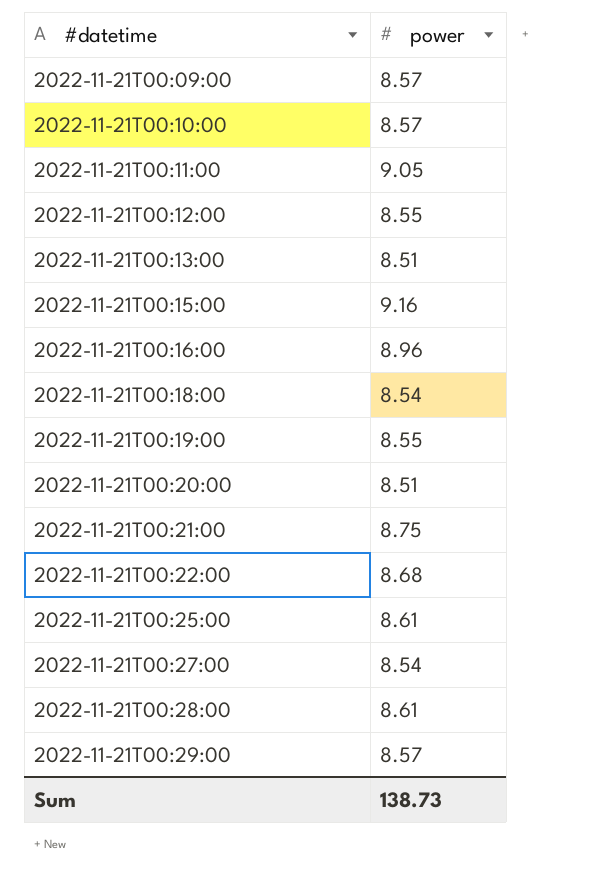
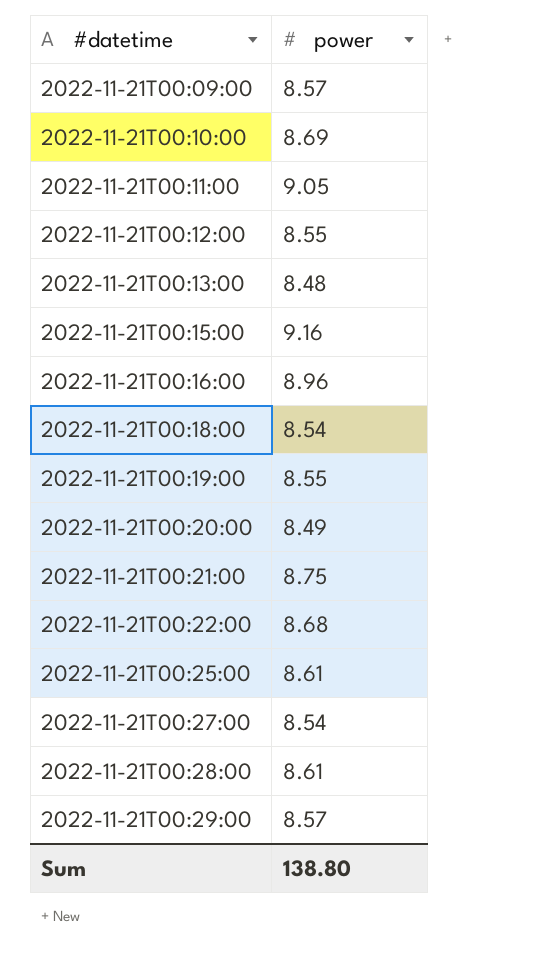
2022-11-21T00:10:00 | power: 8.57 -> 8.69
2022-11-21T00:13:00 | power: 8.51 -> 8.48
2022-11-21T00:20:00 | power: 8.51 -> 8.49
Sum | power: 138.73 -> 138.80

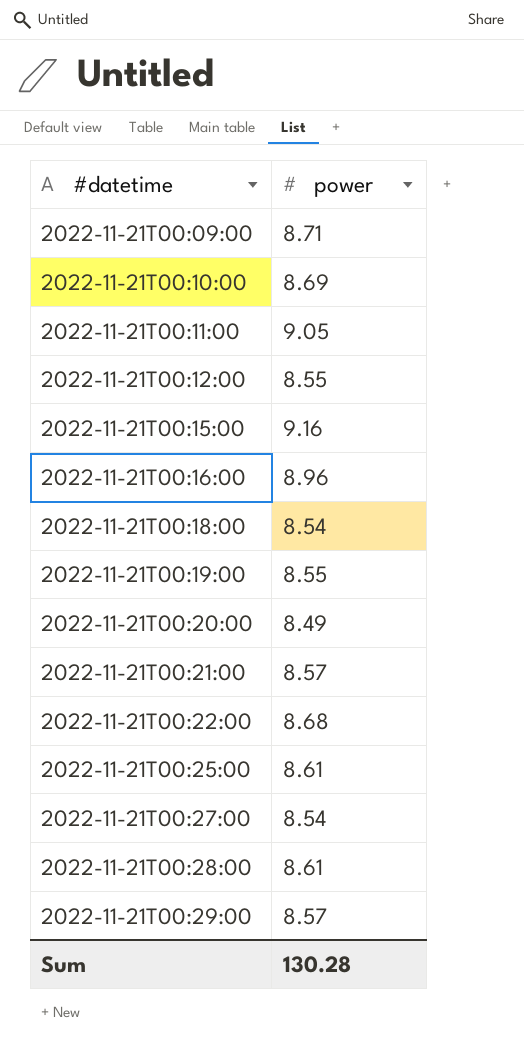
row 2022-11-21T00:13:00: 8.48 -> none
2022-11-21T00:09:00 | power: 8.57 -> 8.71
2022-11-21T00:21:00 | power: 8.75 -> 8.57
Sum | power: 138.80 -> 130.28

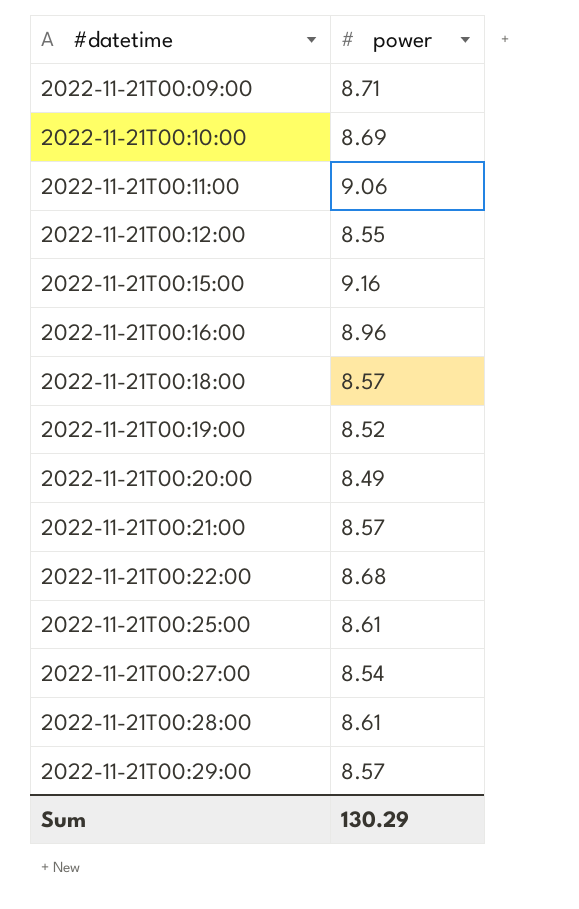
2022-11-21T00:11:00 | power: 9.05 -> 9.06
2022-11-21T00:18:00 | power: 8.54 -> 8.57
2022-11-21T00:19:00 | power: 8.55 -> 8.52
Sum | power: 130.28 -> 130.29

